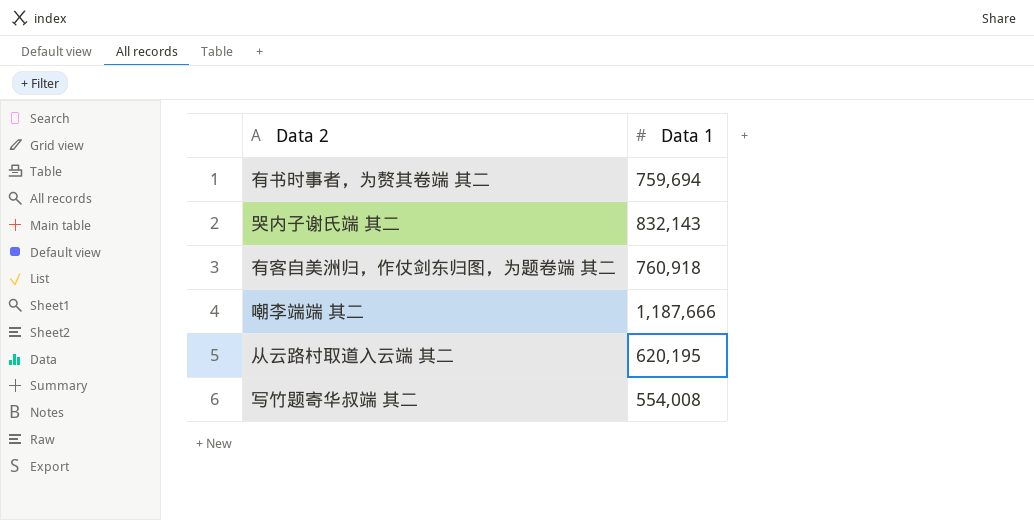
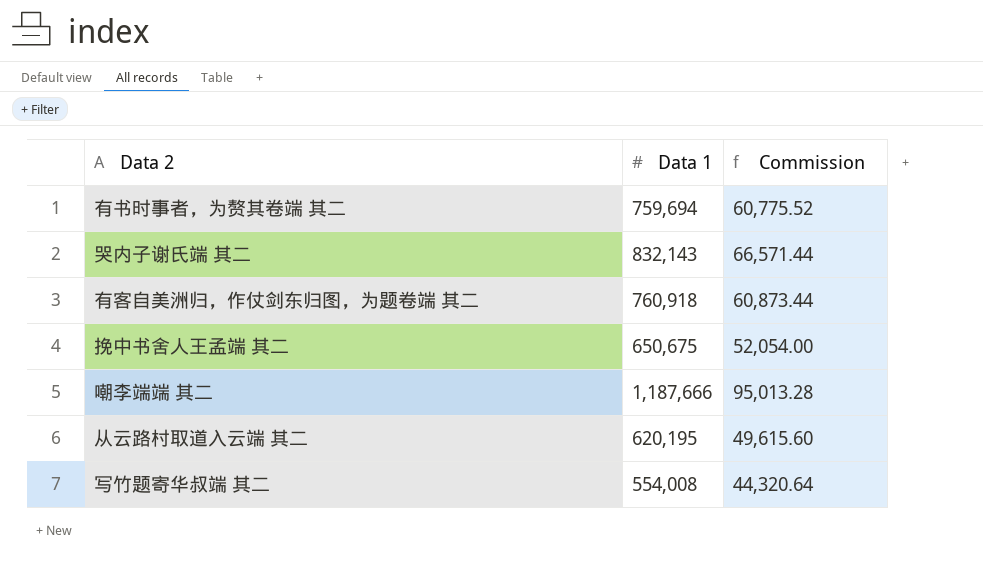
column Commission | formula: none -> [Data 1] * 0.08
row 挽中书舍人王孟端 其二: none -> 650,675 | 52,054.00

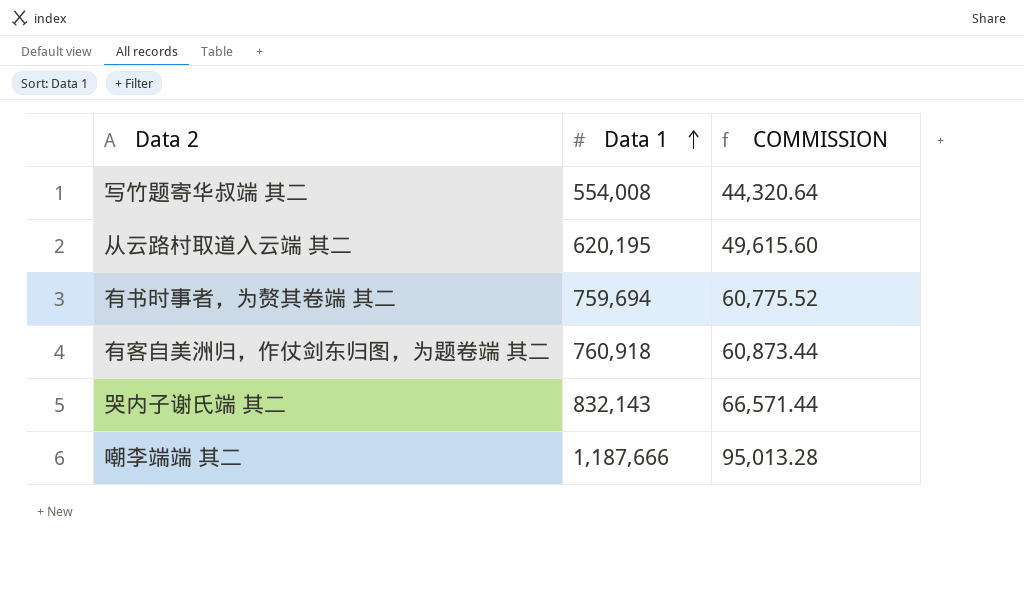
row order: none -> Data 1 ascending
column name: Commission -> COMMISSION
row 挽中书舍人王孟端 其二: 650,675 | 52,054.00 -> none

